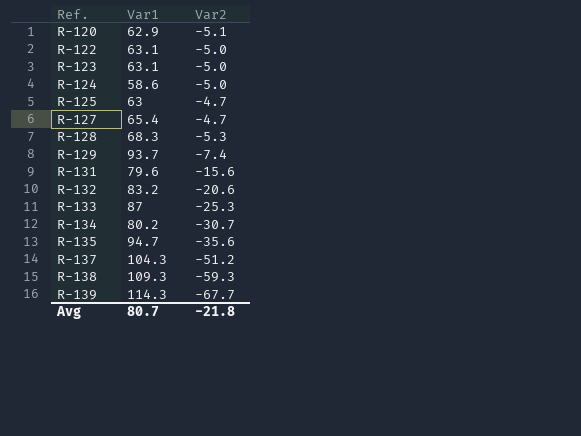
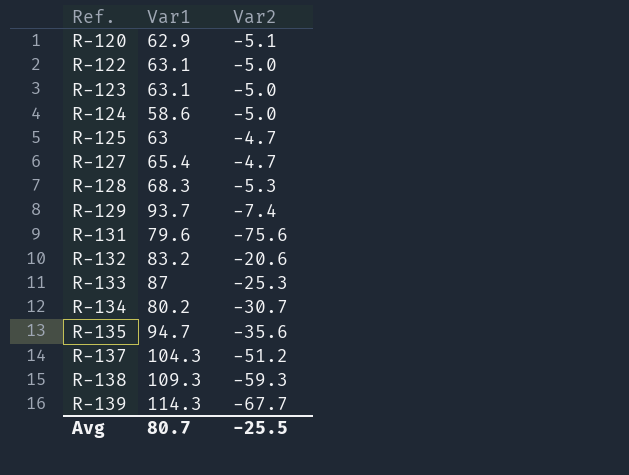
R-131 | Var2: -15.6 -> -75.6
Avg | Var2: -21.8 -> -25.5

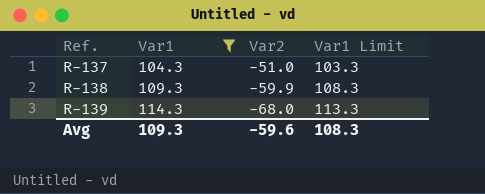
filter: none -> Var1 >= 104.3
column Var1 Limit | formula: none -> [Var1] - 1
R-137 | Var2: -51.2 -> -51.0
R-138 | Var2: -59.3 -> -59.9
R-139 | Var2: -67.7 -> -68.0
Avg | Var1: 80.7 -> 109.3
Avg | Var2: -25.5 -> -59.6

